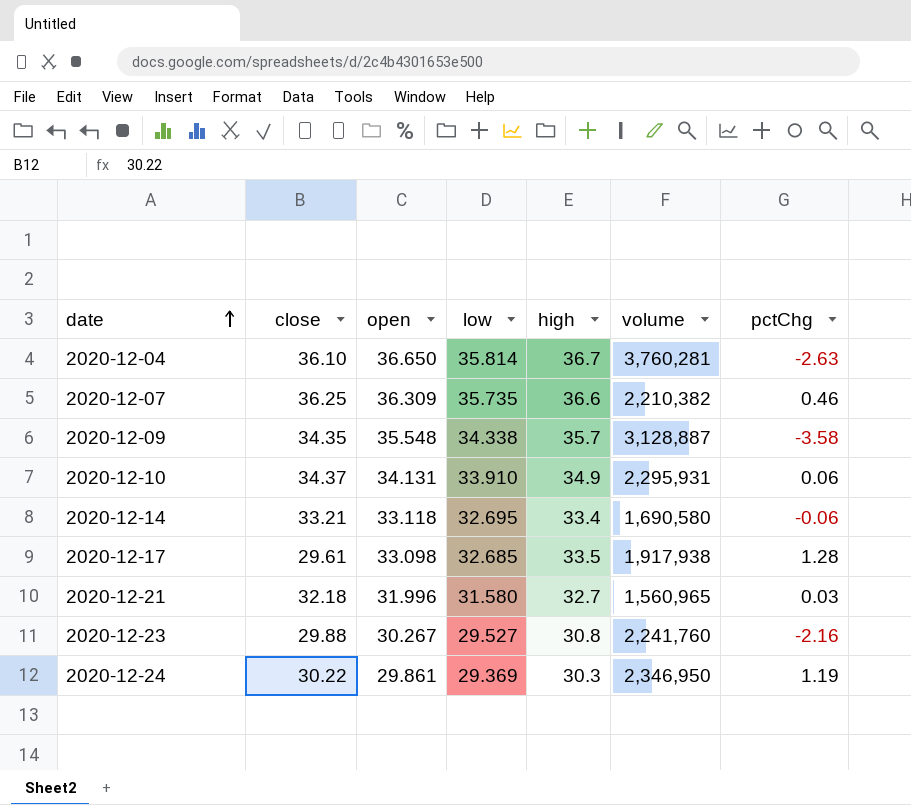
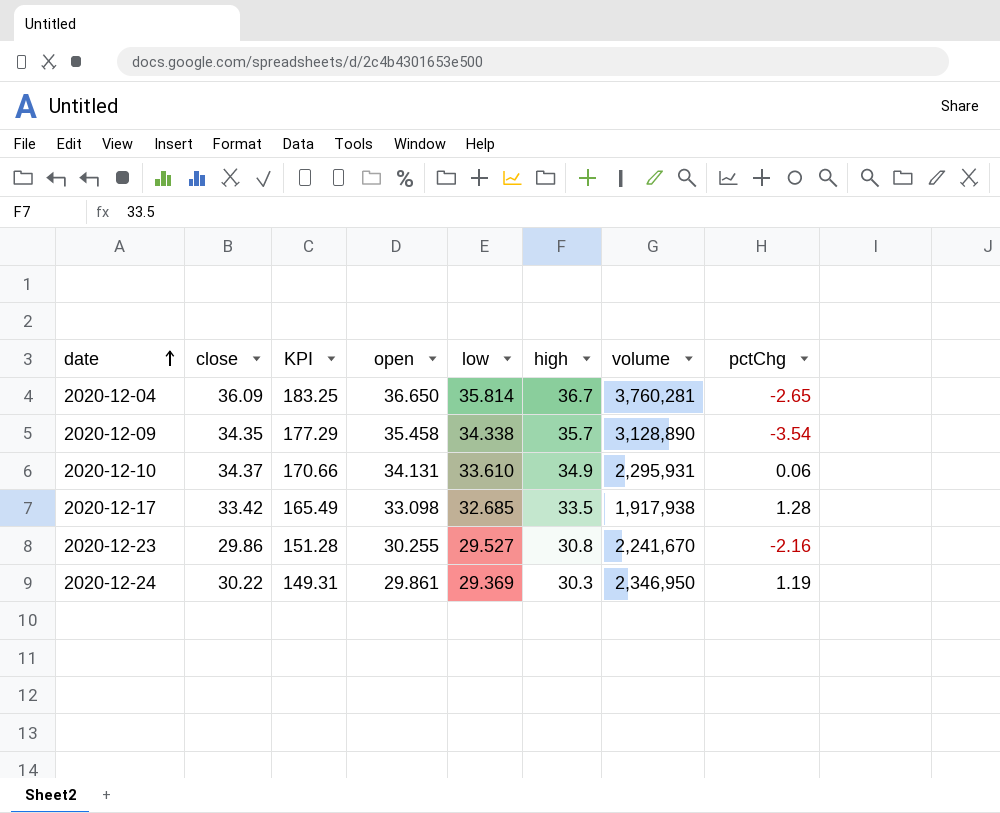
column KPI | formula: none -> [open] * 5
row 2020-12-07: 36.25 | 36.309 | 35.735 | 36.6 | 2,210,382 | 0.46 -> none
row 2020-12-14: 33.21 | 33.118 | 32.695 | 33.4 | 1,690,580 | -0.06 -> none
row 2020-12-21: 32.18 | 31.996 | 31.580 | 32.7 | 1,560,965 | 0.03 -> none
2020-12-04 | close: 36.10 -> 36.09
2020-12-04 | pctChg: -2.63 -> -2.65
2020-12-09 | open: 35.548 -> 35.458
2020-12-09 | volume: 3,128,887 -> 3,128,890
2020-12-09 | pctChg: -3.58 -> -3.54
2020-12-10 | low: 33.910 -> 33.610
2020-12-17 | close: 29.61 -> 33.42
2020-12-23 | close: 29.88 -> 29.86
2020-12-23 | open: 30.267 -> 30.255
2020-12-23 | volume: 2,241,760 -> 2,241,670

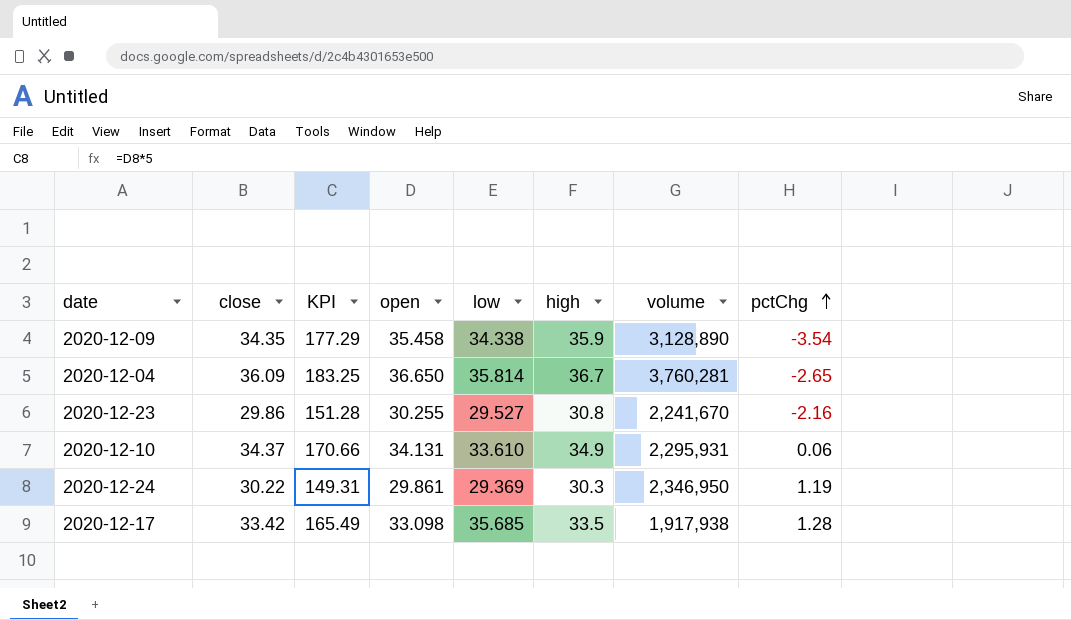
row order: date ascending -> pctChg ascending
2020-12-09 | high: 35.7 -> 35.9
2020-12-17 | low: 32.685 -> 35.685

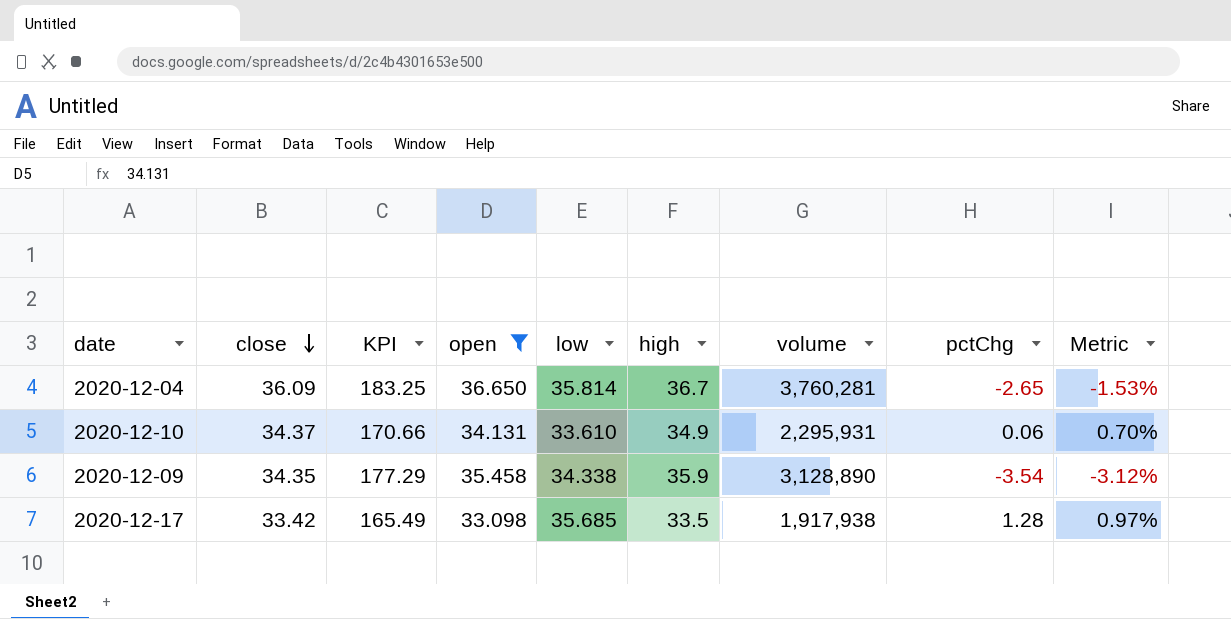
filter: none -> open >= 33.098
row order: pctChg ascending -> close descending
column Metric | formula: none -> ([close] - [open]) / [open]

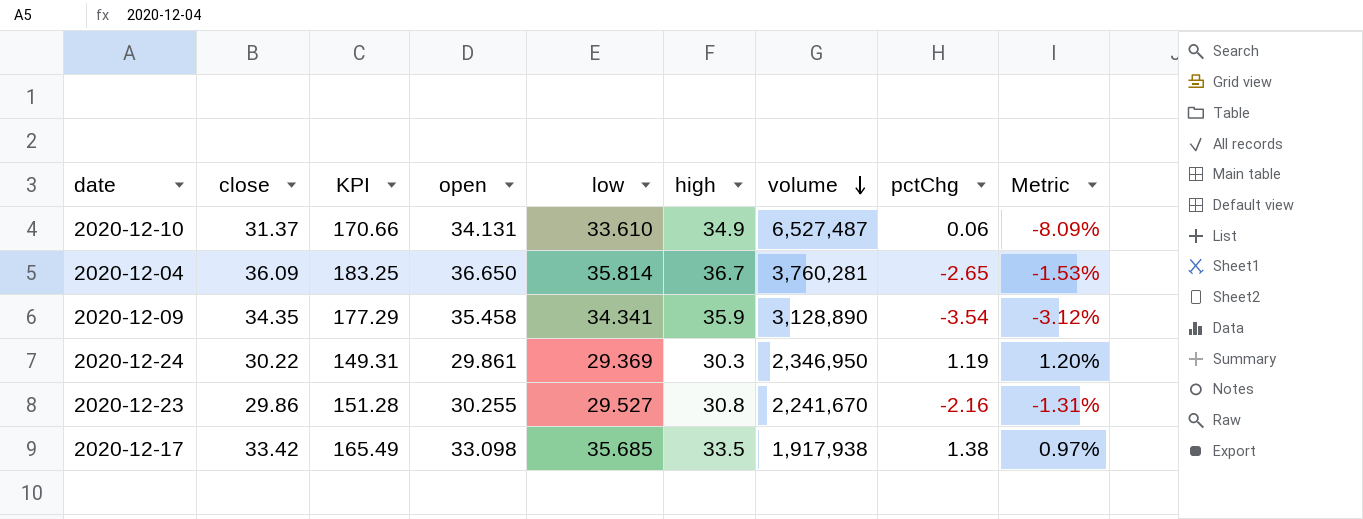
filter: open >= 33.098 -> none
row order: close descending -> volume descending
2020-12-10 | close: 34.37 -> 31.37
2020-12-10 | volume: 2,295,931 -> 6,527,487
2020-12-10 | Metric: 0.70% -> -8.09%
2020-12-09 | low: 34.338 -> 34.341
2020-12-17 | pctChg: 1.28 -> 1.38

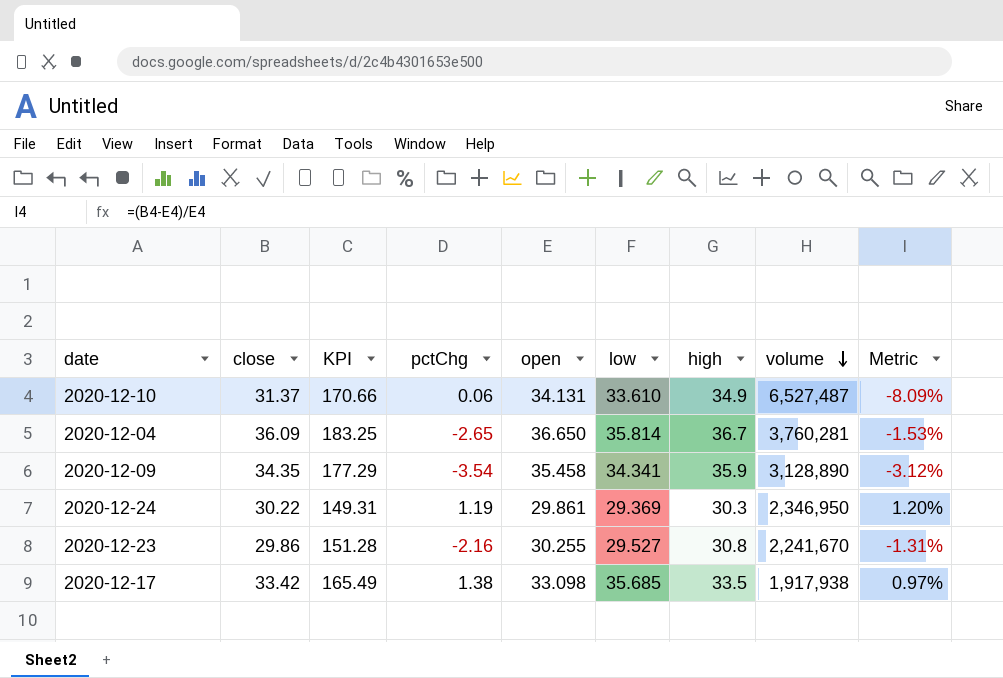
column pctChg | position: 8 -> 4

